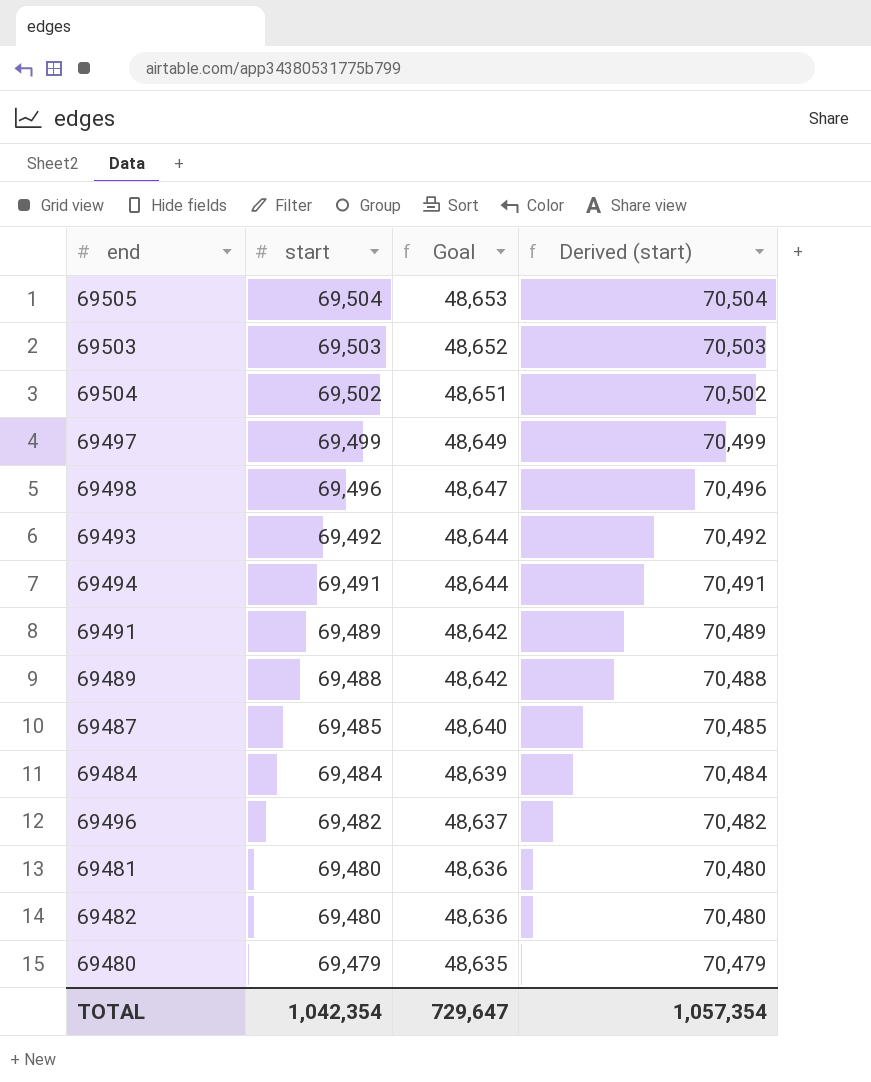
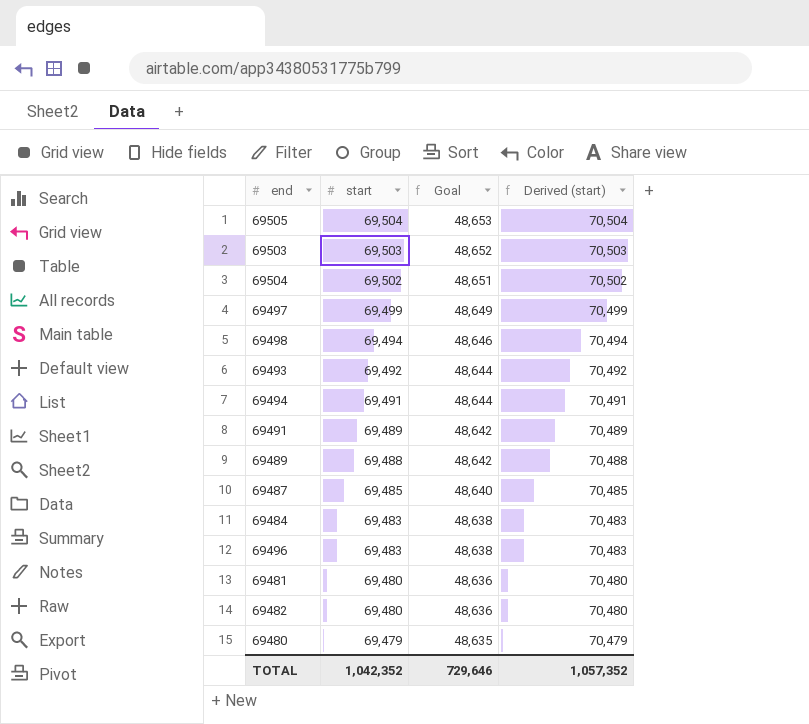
69498 | start: 69,496 -> 69,494
69498 | Goal: 48,647 -> 48,646
69498 | Derived (start): 70,496 -> 70,494
69484 | start: 69,484 -> 69,483
69484 | Goal: 48,639 -> 48,638
69484 | Derived (start): 70,484 -> 70,483
69496 | start: 69,482 -> 69,483
69496 | Goal: 48,637 -> 48,638
69496 | Derived (start): 70,482 -> 70,483
TOTAL | start: 1,042,354 -> 1,042,352
TOTAL | Goal: 729,647 -> 729,646
TOTAL | Derived (start): 1,057,354 -> 1,057,352

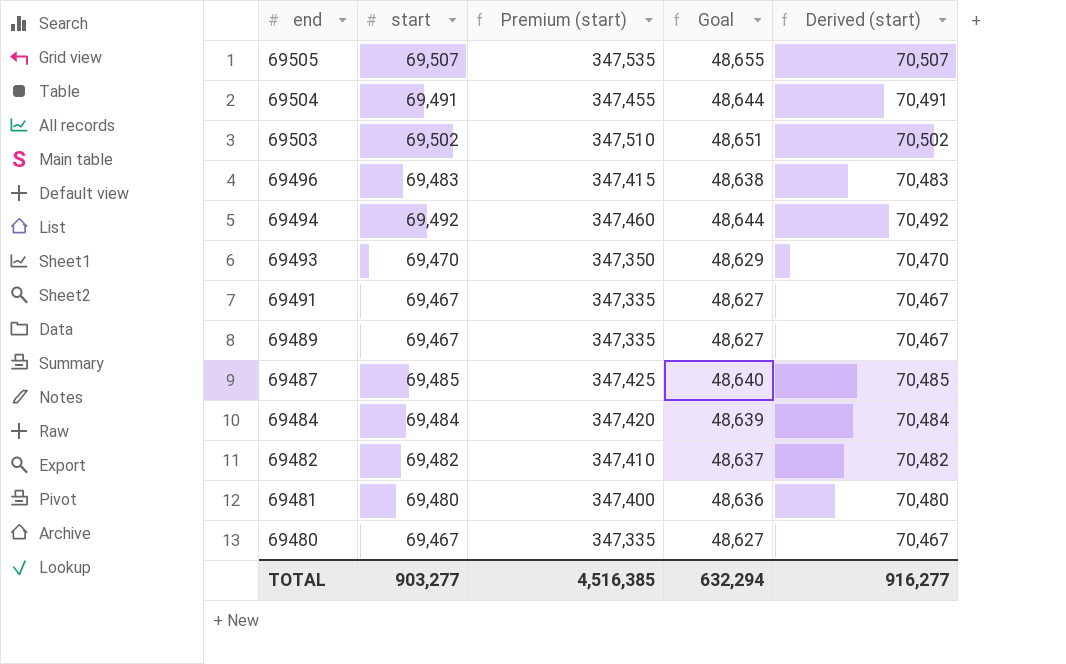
row order: start descending -> end descending
column Premium (start) | formula: none -> [start] * 5
row 69497: 69,499 | 48,649 | 70,499 -> none
row 69498: 69,494 | 48,646 | 70,494 -> none
69505 | start: 69,504 -> 69,507
69505 | Goal: 48,653 -> 48,655
69505 | Derived (start): 70,504 -> 70,507
69504 | start: 69,502 -> 69,491
69504 | Goal: 48,651 -> 48,644
69504 | Derived (start): 70,502 -> 70,491
69503 | start: 69,503 -> 69,502
69503 | Goal: 48,652 -> 48,651
69503 | Derived (start): 70,503 -> 70,502
69494 | start: 69,491 -> 69,492
69494 | Derived (start): 70,491 -> 70,492
69493 | start: 69,492 -> 69,470
69493 | Goal: 48,644 -> 48,629
69493 | Derived (start): 70,492 -> 70,470
69491 | start: 69,489 -> 69,467
69491 | Goal: 48,642 -> 48,627
69491 | Derived (start): 70,489 -> 70,467
69489 | start: 69,488 -> 69,467
69489 | Goal: 48,642 -> 48,627
69489 | Derived (start): 70,488 -> 70,467
69484 | start: 69,483 -> 69,484
69484 | Goal: 48,638 -> 48,639
69484 | Derived (start): 70,483 -> 70,484
69482 | start: 69,480 -> 69,482
69482 | Goal: 48,636 -> 48,637
69482 | Derived (start): 70,480 -> 70,482
69480 | start: 69,479 -> 69,467
69480 | Goal: 48,635 -> 48,627
69480 | Derived (start): 70,479 -> 70,467
TOTAL | start: 1,042,352 -> 903,277
TOTAL | Goal: 729,646 -> 632,294
TOTAL | Derived (start): 1,057,352 -> 916,277

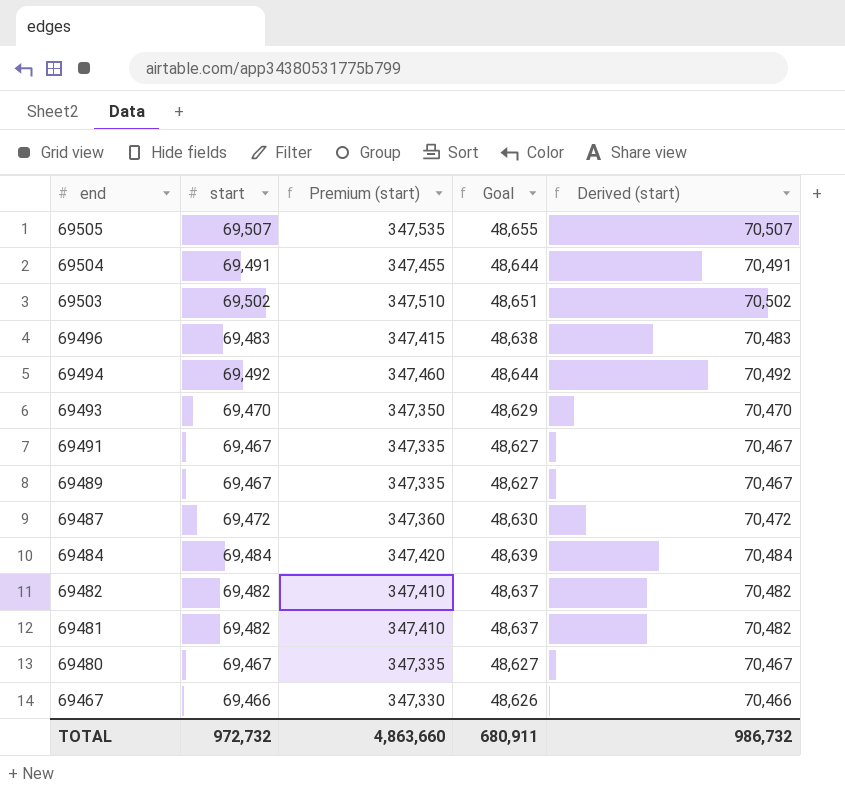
69487 | start: 69,485 -> 69,472
69487 | Premium (start): 347,425 -> 347,360
69487 | Goal: 48,640 -> 48,630
69487 | Derived (start): 70,485 -> 70,472
69481 | start: 69,480 -> 69,482
69481 | Premium (start): 347,400 -> 347,410
69481 | Goal: 48,636 -> 48,637
69481 | Derived (start): 70,480 -> 70,482
row 69467: none -> 69,466 | 347,330 | 48,626 | 70,466
TOTAL | start: 903,277 -> 972,732
TOTAL | Premium (start): 4,516,385 -> 4,863,660
TOTAL | Goal: 632,294 -> 680,911
TOTAL | Derived (start): 916,277 -> 986,732

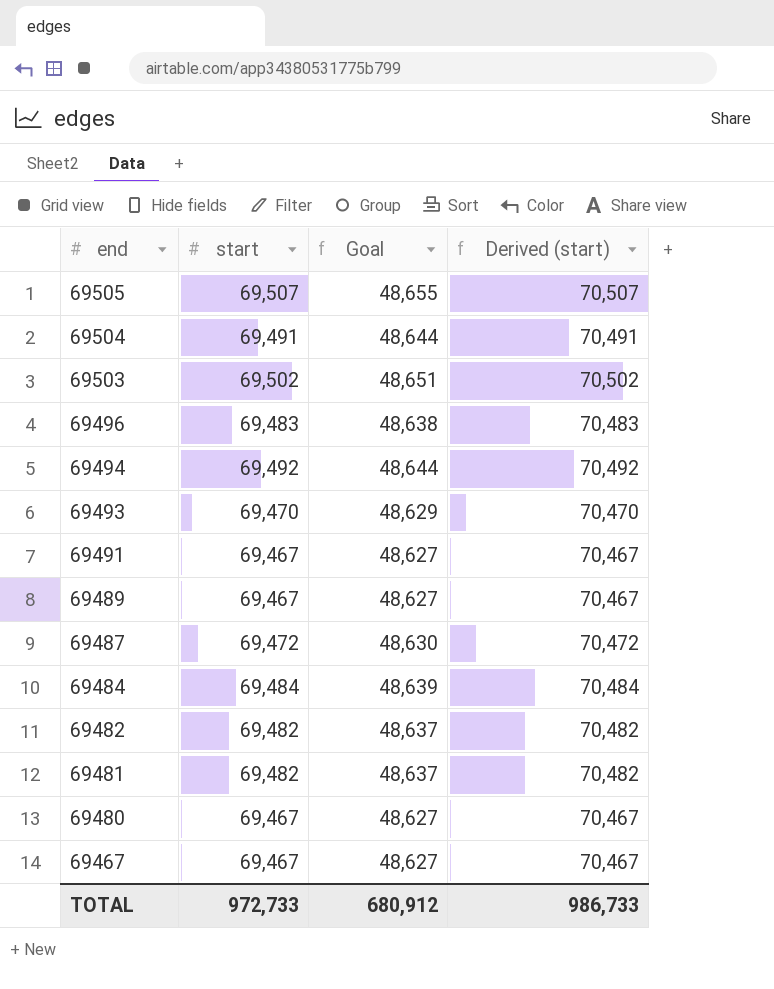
column Premium (start) | formula: [start] * 5 -> none
69467 | start: 69,466 -> 69,467
69467 | Goal: 48,626 -> 48,627
69467 | Derived (start): 70,466 -> 70,467
TOTAL | start: 972,732 -> 972,733
TOTAL | Goal: 680,911 -> 680,912
TOTAL | Derived (start): 986,732 -> 986,733

